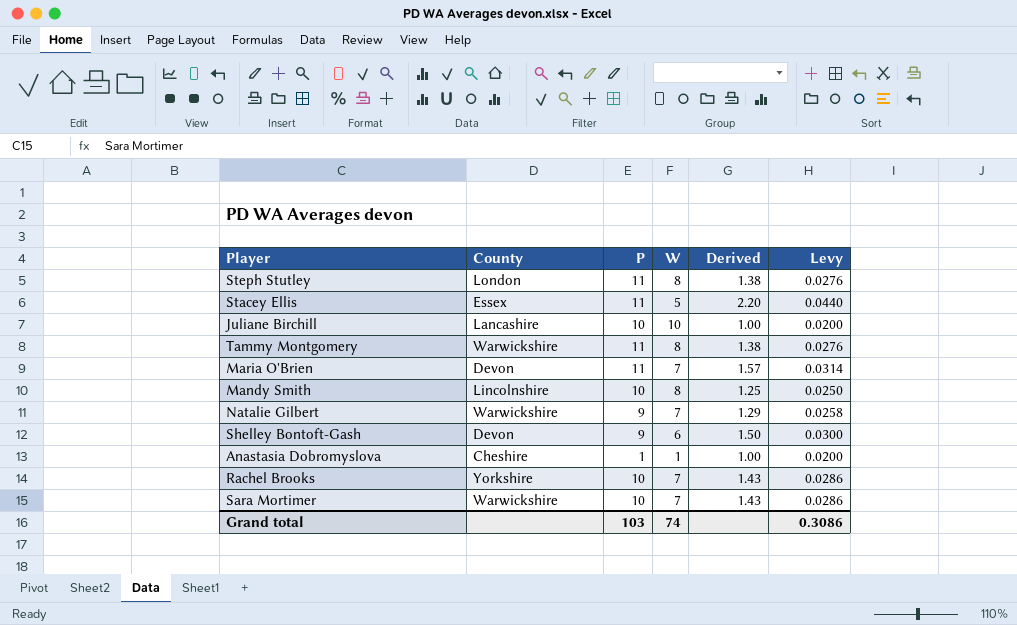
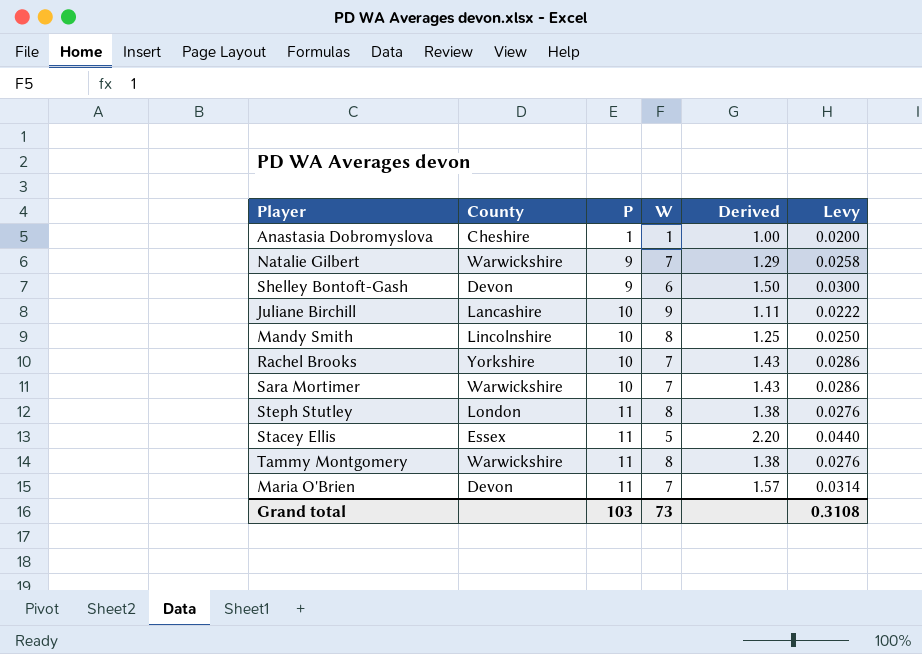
row order: none -> P ascending
Juliane Birchill | W: 10 -> 9
Juliane Birchill | Derived: 1.00 -> 1.11
Juliane Birchill | Levy: 0.0200 -> 0.0222
Grand total | W: 74 -> 73
Grand total | Levy: 0.3086 -> 0.3108

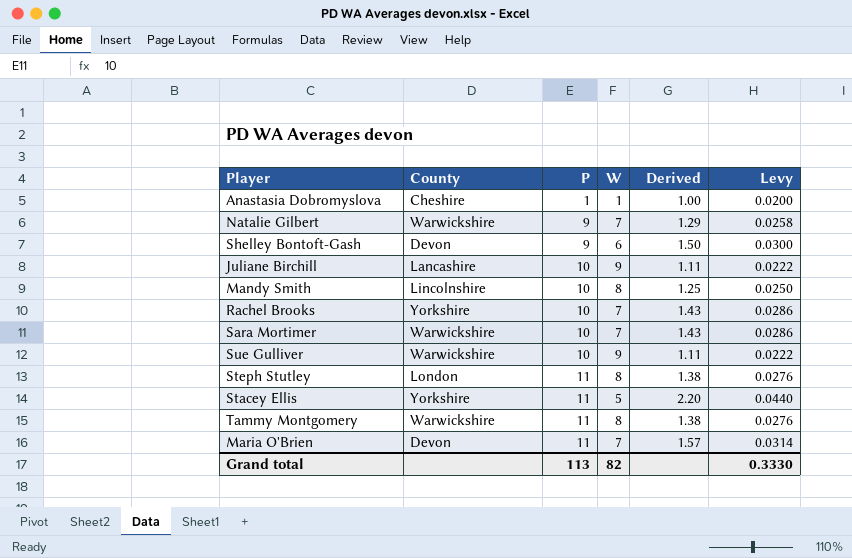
row Sue Gulliver: none -> Warwickshire | 10 | 9 | 1.11 | 0.0222
Stacey Ellis | County: Essex -> Yorkshire
Grand total | P: 103 -> 113
Grand total | W: 73 -> 82
Grand total | Levy: 0.3108 -> 0.3330

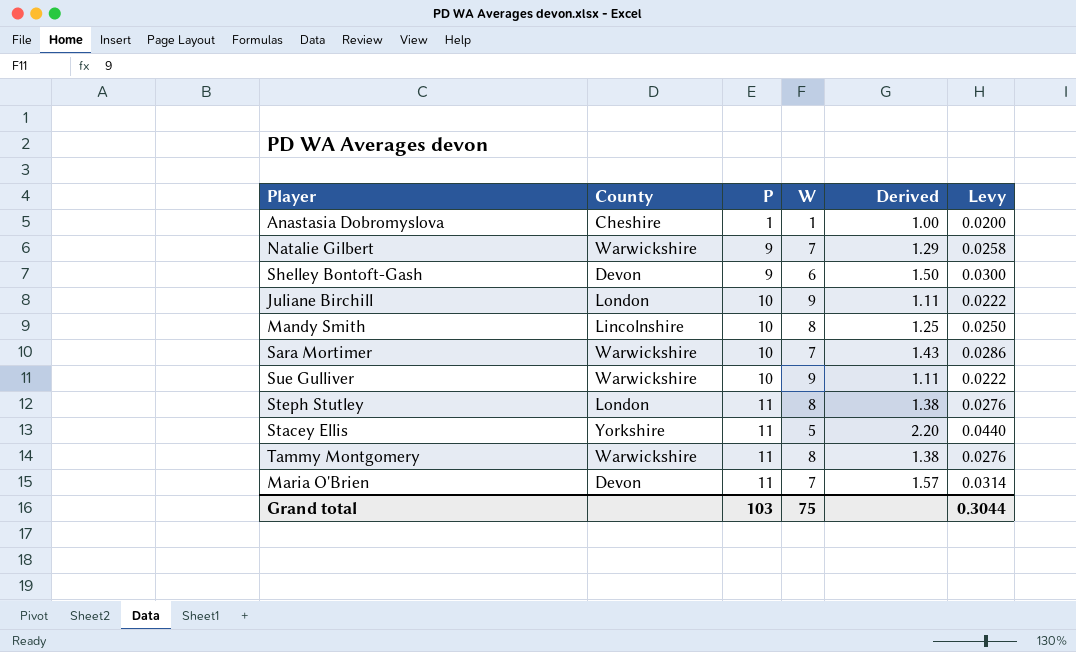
row Rachel Brooks: Yorkshire | 10 | 7 | 1.43 | 0.0286 -> none
Juliane Birchill | County: Lancashire -> London
Grand total | P: 113 -> 103
Grand total | W: 82 -> 75
Grand total | Levy: 0.3330 -> 0.3044

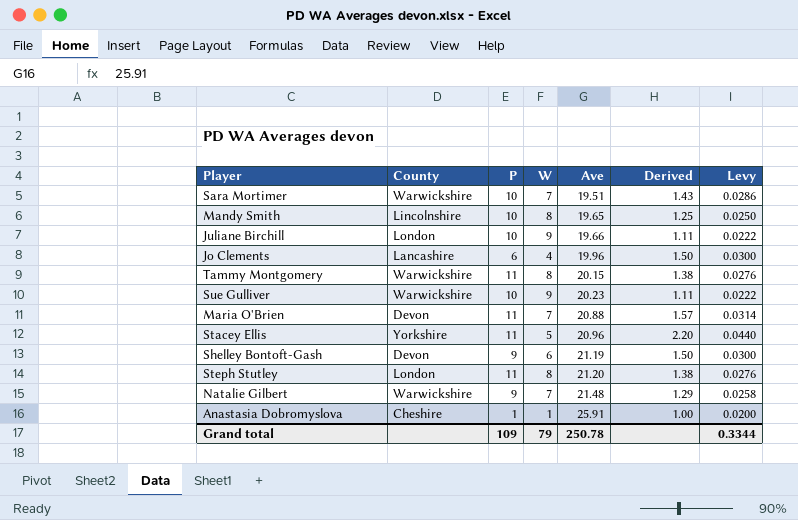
row order: P ascending -> Ave ascending
column Ave | position: none -> 5
row Jo Clements: none -> Lancashire | 6 | 4 | 19.96 | 1.50 | 0.0300
Grand total | P: 103 -> 109
Grand total | W: 75 -> 79
Grand total | Levy: 0.3044 -> 0.3344

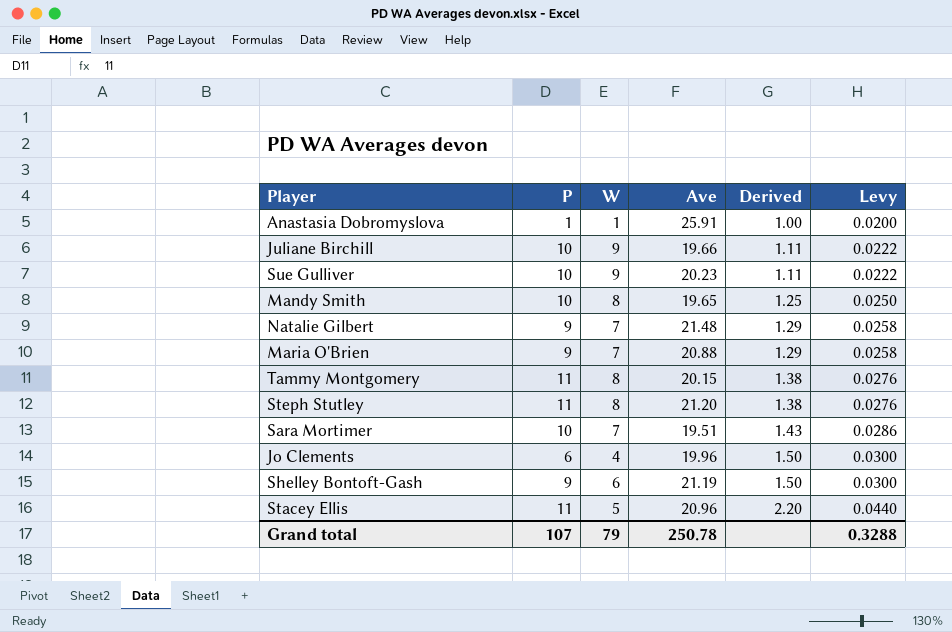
row order: Ave ascending -> Derived ascending
column County | position: 2 -> none
Maria O'Brien | P: 11 -> 9
Maria O'Brien | Derived: 1.57 -> 1.29
Maria O'Brien | Levy: 0.0314 -> 0.0258
Grand total | P: 109 -> 107
Grand total | Levy: 0.3344 -> 0.3288

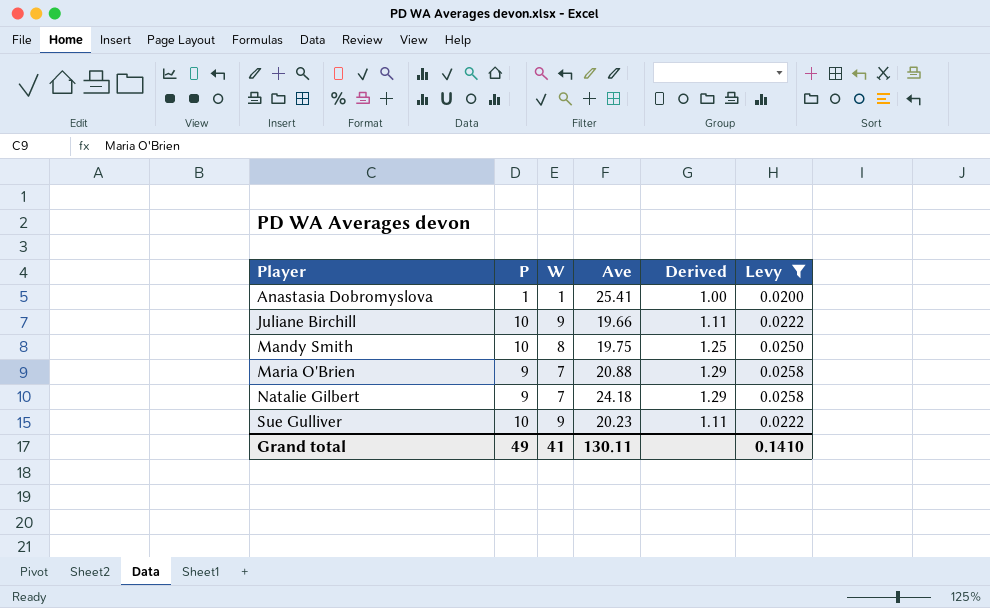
filter: none -> Levy <= 0.0258
row order: Derived ascending -> Player ascending
Anastasia Dobromyslova | Ave: 25.91 -> 25.41
Mandy Smith | Ave: 19.65 -> 19.75
Natalie Gilbert | Ave: 21.48 -> 24.18
Grand total | P: 107 -> 49
Grand total | W: 79 -> 41
Grand total | Ave: 250.78 -> 130.11
Grand total | Levy: 0.3288 -> 0.1410

